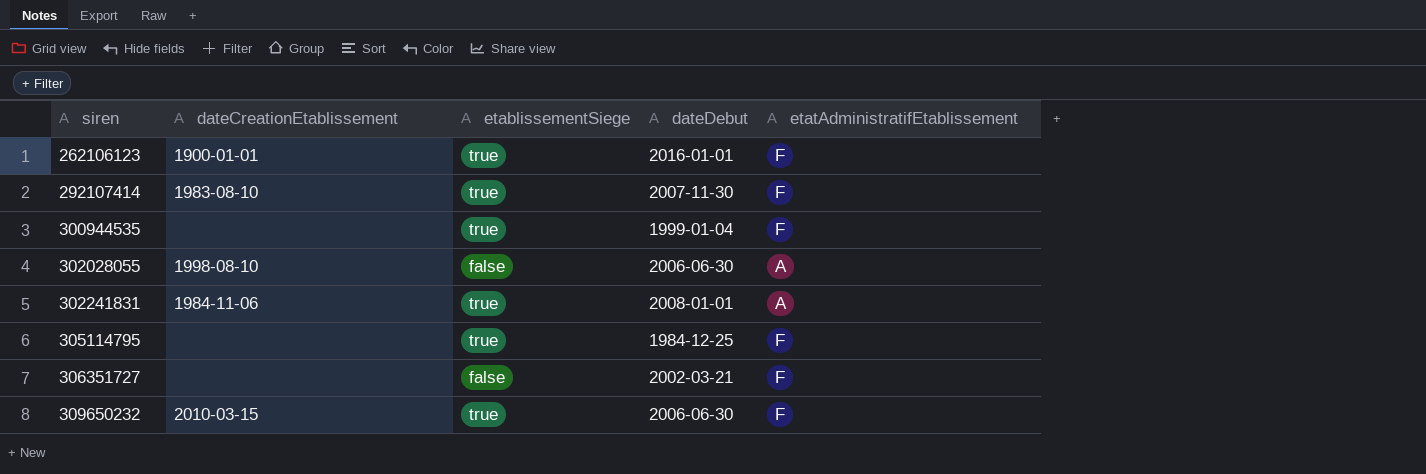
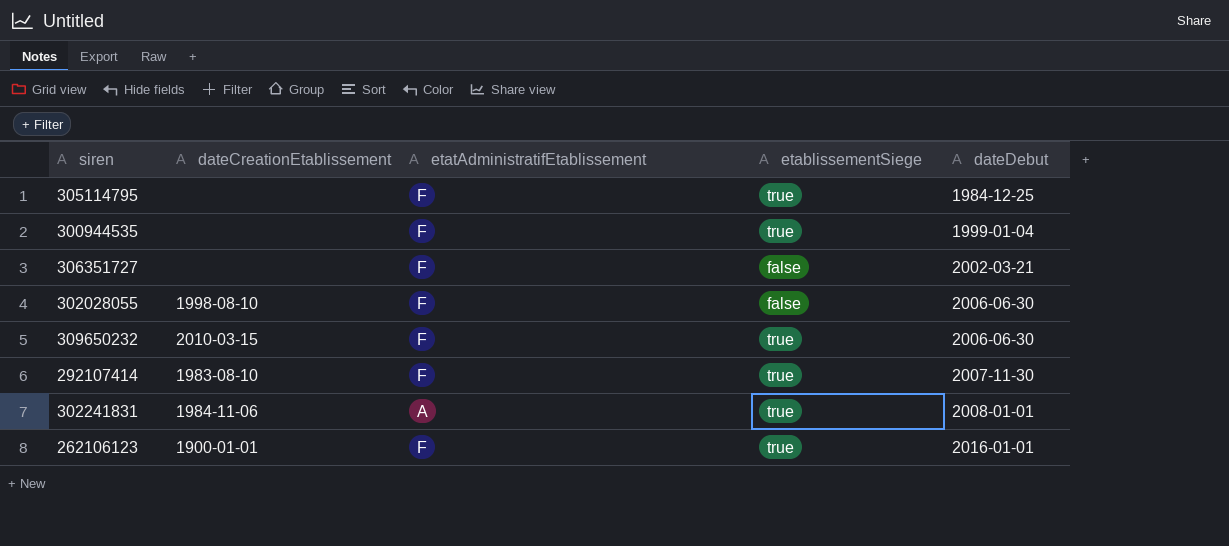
row order: siren ascending -> dateDebut ascending
column etatAdministratifEtablissement | position: 5 -> 3
302028055 | etatAdministratifEtablissement: A -> F

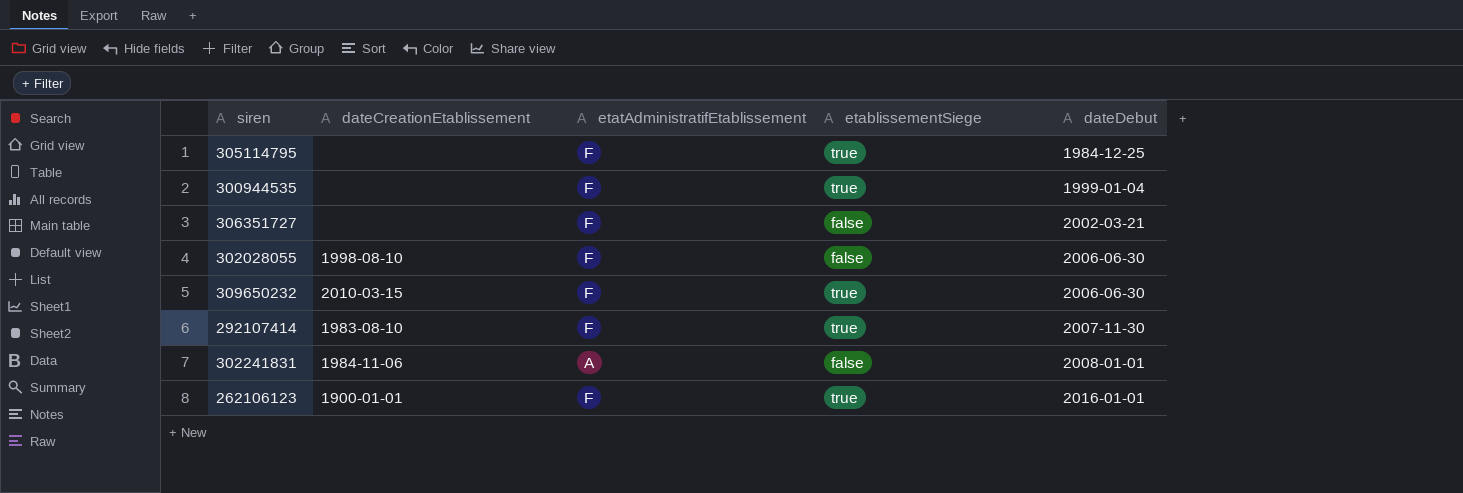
302241831 | etablissementSiege: true -> false

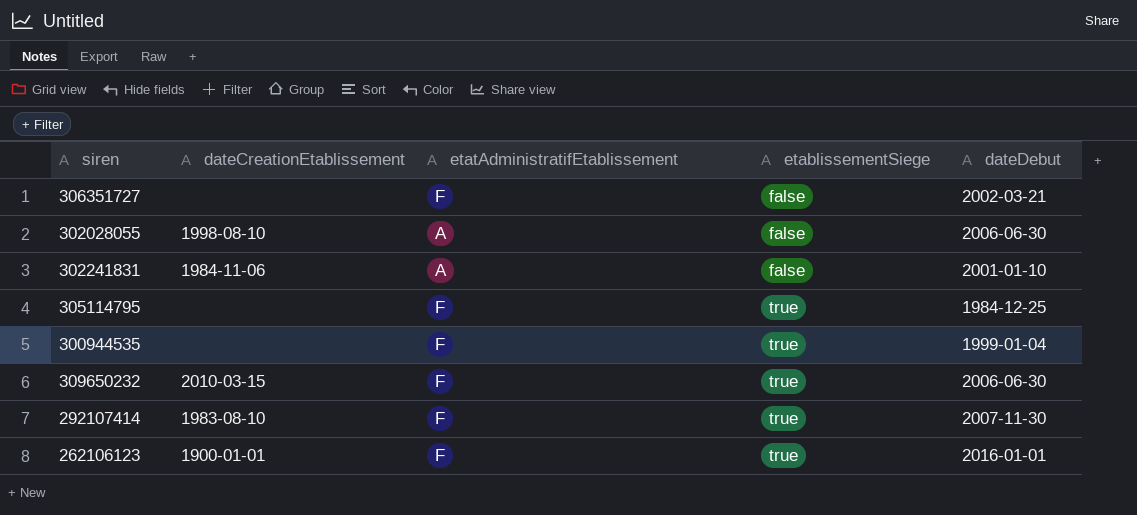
row order: dateDebut ascending -> etablissementSiege ascending
302028055 | etatAdministratifEtablissement: F -> A
302241831 | dateDebut: 2008-01-01 -> 2001-01-10

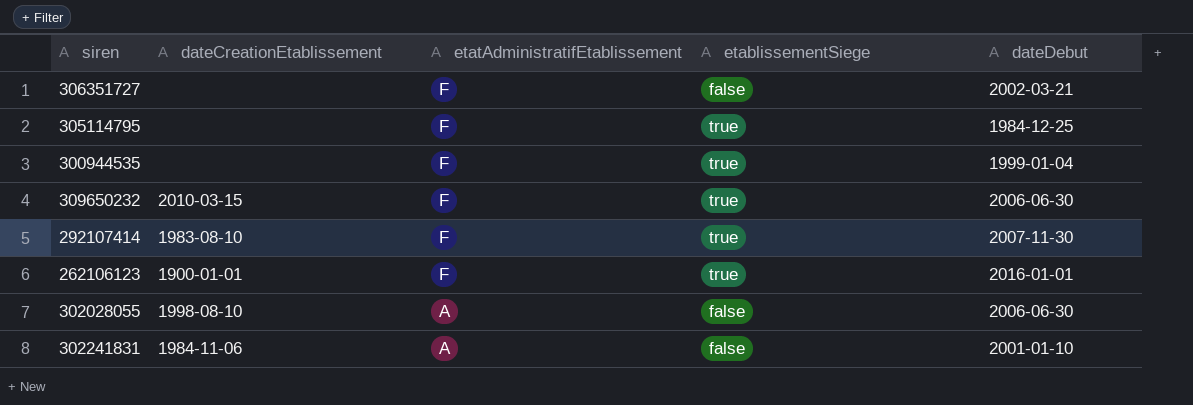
row order: etablissementSiege ascending -> etatAdministratifEtablissement descending

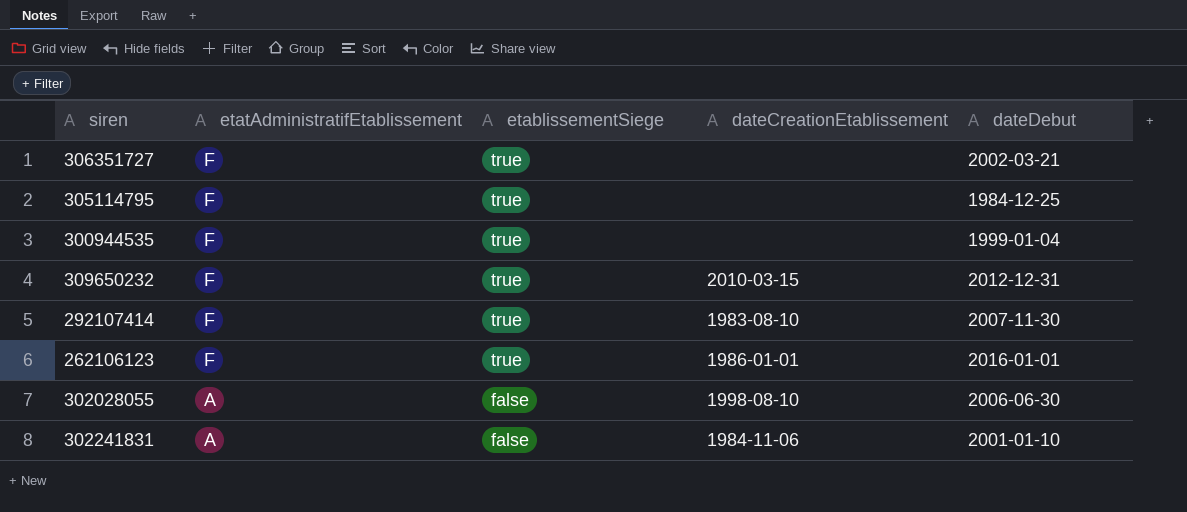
column dateCreationEtablissement | position: 2 -> 4
306351727 | etablissementSiege: false -> true
309650232 | dateDebut: 2006-06-30 -> 2012-12-31
262106123 | dateCreationEtablissement: 1900-01-01 -> 1986-01-01

